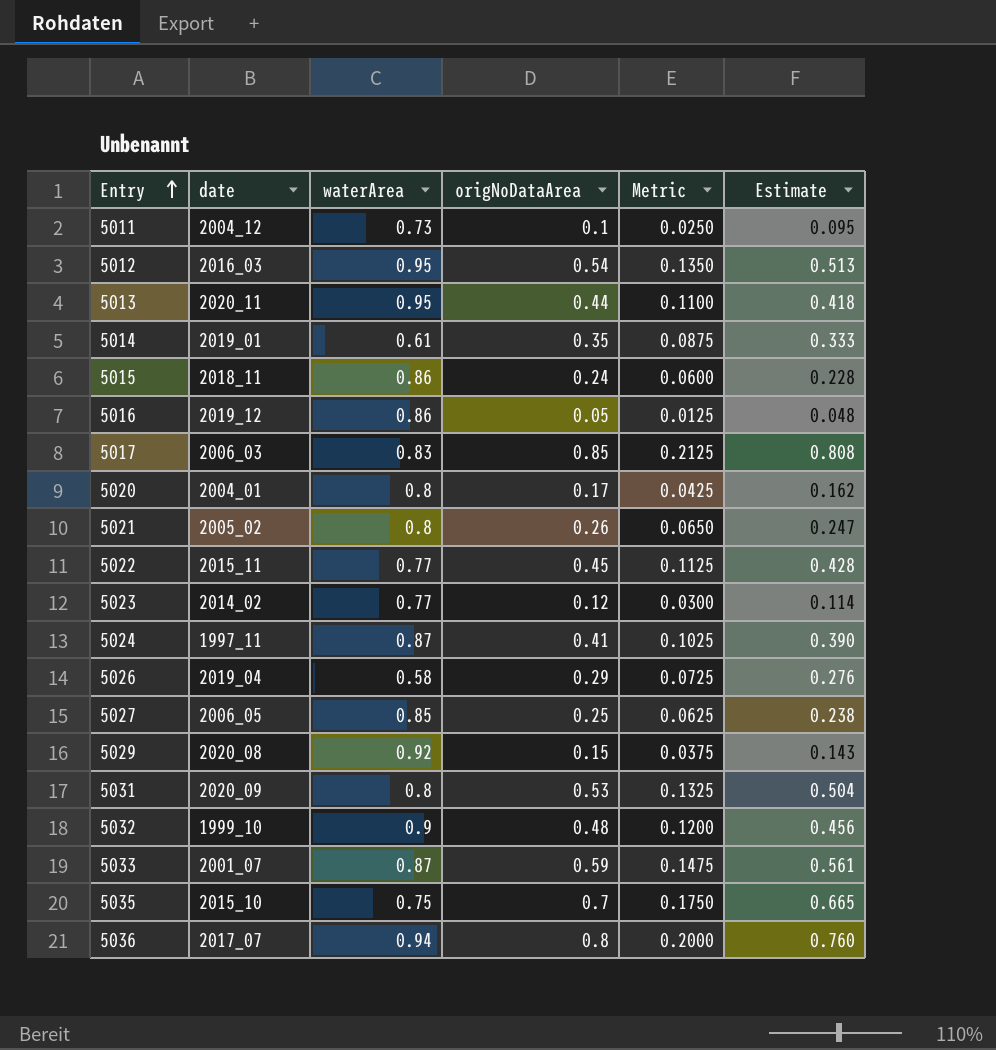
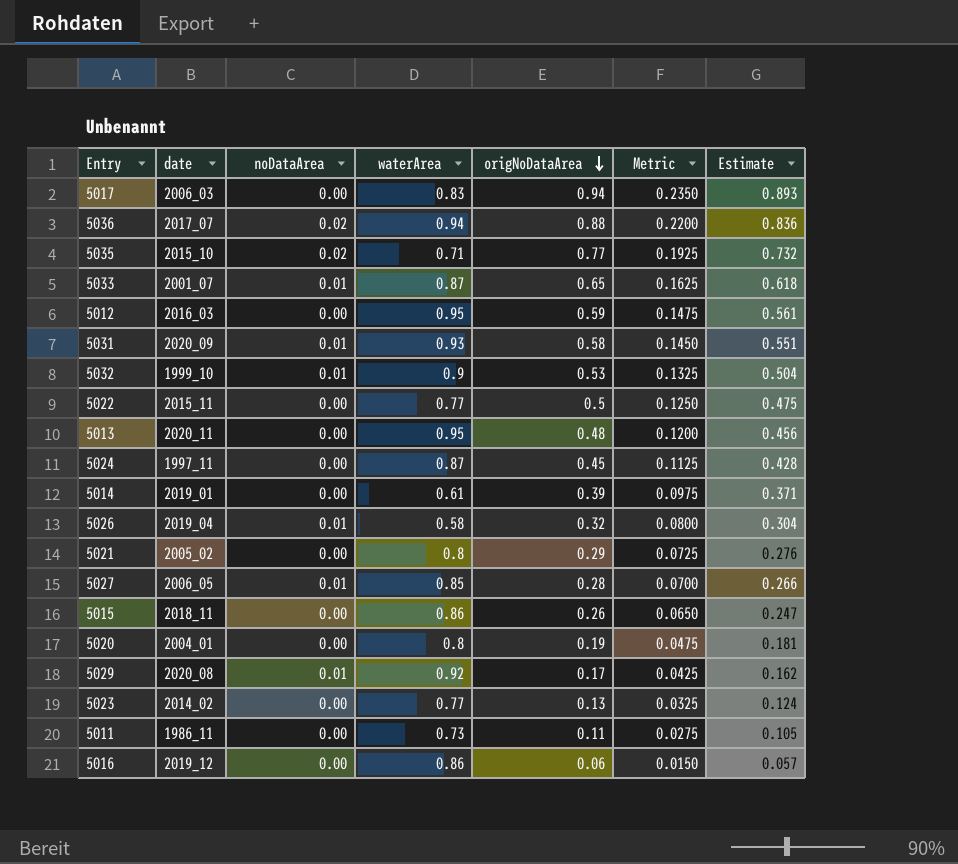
row order: Entry ascending -> origNoDataArea descending
column noDataArea | position: none -> 3
5017 | origNoDataArea: 0.85 -> 0.94
5017 | Metric: 0.2125 -> 0.2350
5017 | Estimate: 0.808 -> 0.893
5036 | origNoDataArea: 0.8 -> 0.88
5036 | Metric: 0.2000 -> 0.2200
5036 | Estimate: 0.760 -> 0.836
5035 | waterArea: 0.75 -> 0.71
5035 | origNoDataArea: 0.7 -> 0.77
5035 | Metric: 0.1750 -> 0.1925
5035 | Estimate: 0.665 -> 0.732
5033 | origNoDataArea: 0.59 -> 0.65
5033 | Metric: 0.1475 -> 0.1625
5033 | Estimate: 0.561 -> 0.618
5012 | origNoDataArea: 0.54 -> 0.59
5012 | Metric: 0.1350 -> 0.1475
5012 | Estimate: 0.513 -> 0.561
5031 | waterArea: 0.8 -> 0.93
5031 | origNoDataArea: 0.53 -> 0.58
5031 | Metric: 0.1325 -> 0.1450
5031 | Estimate: 0.504 -> 0.551
5032 | origNoDataArea: 0.48 -> 0.53
5032 | Metric: 0.1200 -> 0.1325
5032 | Estimate: 0.456 -> 0.504
5022 | origNoDataArea: 0.45 -> 0.5
5022 | Metric: 0.1125 -> 0.1250
5022 | Estimate: 0.428 -> 0.475
5013 | origNoDataArea: 0.44 -> 0.48
5013 | Metric: 0.1100 -> 0.1200
5013 | Estimate: 0.418 -> 0.456
5024 | origNoDataArea: 0.41 -> 0.45
5024 | Metric: 0.1025 -> 0.1125
5024 | Estimate: 0.390 -> 0.428
5014 | origNoDataArea: 0.35 -> 0.39
5014 | Metric: 0.0875 -> 0.0975
5014 | Estimate: 0.333 -> 0.371
5026 | origNoDataArea: 0.29 -> 0.32
5026 | Metric: 0.0725 -> 0.0800
5026 | Estimate: 0.276 -> 0.304
5021 | origNoDataArea: 0.26 -> 0.29
5021 | Metric: 0.0650 -> 0.0725
5021 | Estimate: 0.247 -> 0.276
5027 | origNoDataArea: 0.25 -> 0.28
5027 | Metric: 0.0625 -> 0.0700
5027 | Estimate: 0.238 -> 0.266
5015 | origNoDataArea: 0.24 -> 0.26
5015 | Metric: 0.0600 -> 0.0650
5015 | Estimate: 0.228 -> 0.247
5020 | origNoDataArea: 0.17 -> 0.19
5020 | Metric: 0.0425 -> 0.0475
5020 | Estimate: 0.162 -> 0.181
5029 | origNoDataArea: 0.15 -> 0.17
5029 | Metric: 0.0375 -> 0.0425
5029 | Estimate: 0.143 -> 0.162
5023 | origNoDataArea: 0.12 -> 0.13
5023 | Metric: 0.0300 -> 0.0325
5023 | Estimate: 0.114 -> 0.124
5011 | date: 2004_12 -> 1986_11
5011 | origNoDataArea: 0.1 -> 0.11
5011 | Metric: 0.0250 -> 0.0275
5011 | Estimate: 0.095 -> 0.105
5016 | origNoDataArea: 0.05 -> 0.06
5016 | Metric: 0.0125 -> 0.0150
5016 | Estimate: 0.048 -> 0.057

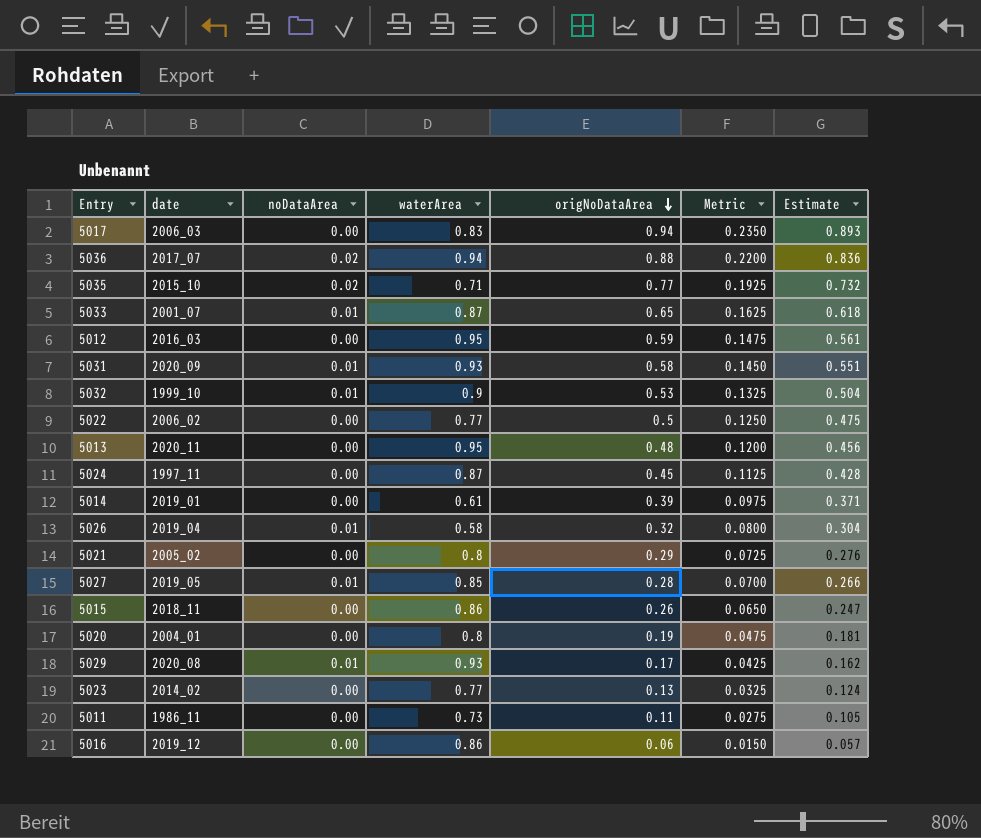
5022 | date: 2015_11 -> 2006_02
5027 | date: 2006_05 -> 2019_05
5029 | waterArea: 0.92 -> 0.93

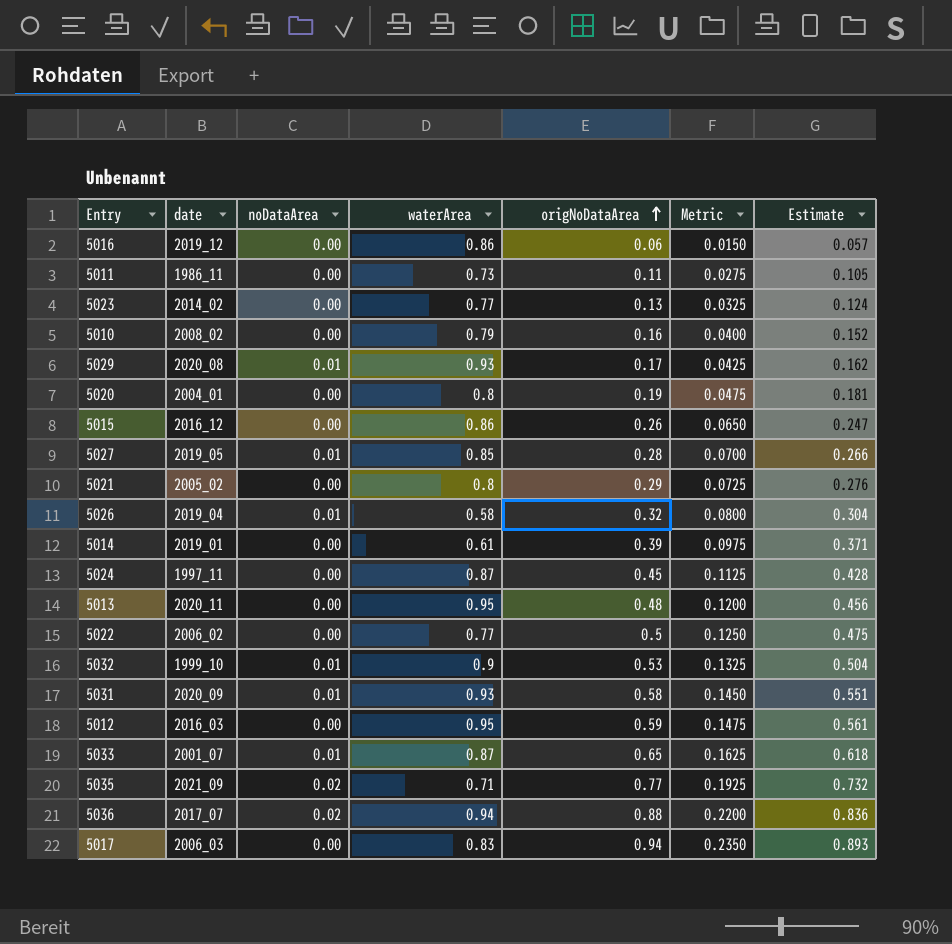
row order: origNoDataArea descending -> origNoDataArea ascending
row 5010: none -> 2008_02 | 0.00 | 0.79 | 0.16 | 0.0400 | 0.152
5015 | date: 2018_11 -> 2016_12
5035 | date: 2015_10 -> 2021_09

